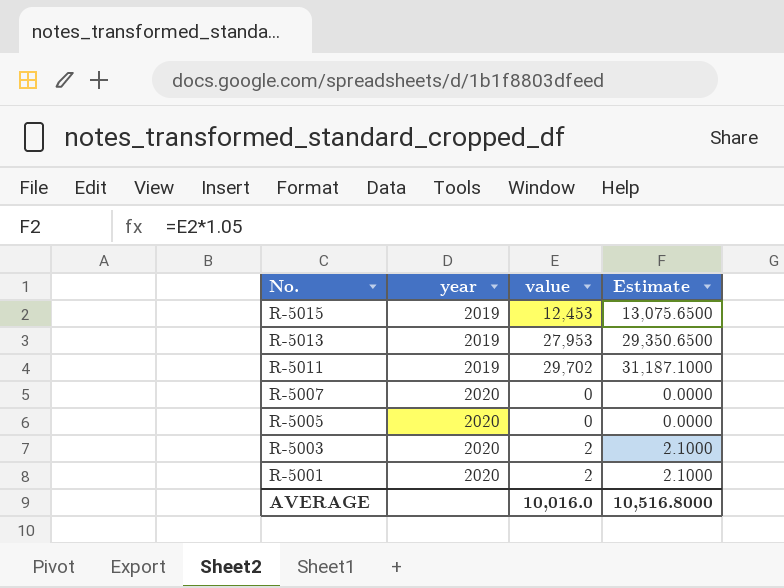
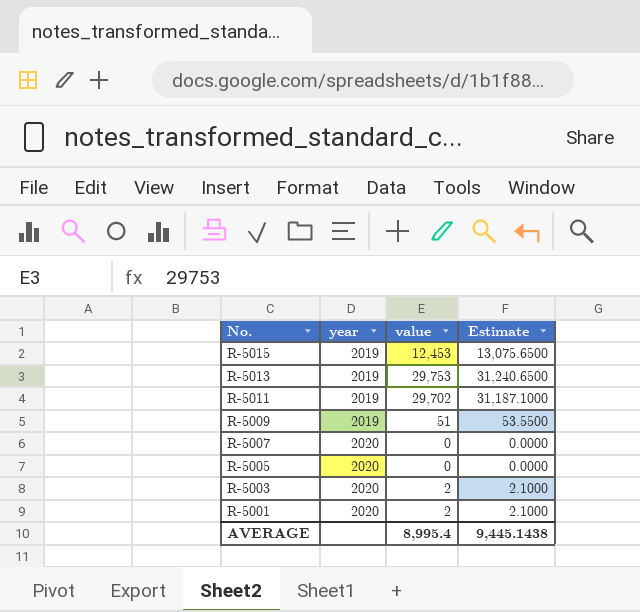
R-5013 | value: 27,953 -> 29,753
R-5013 | Estimate: 29,350.6500 -> 31,240.6500
row R-5009: none -> 2019 | 51 | 53.5500
AVERAGE | value: 10,016.0 -> 8,995.4
AVERAGE | Estimate: 10,516.8000 -> 9,445.1438

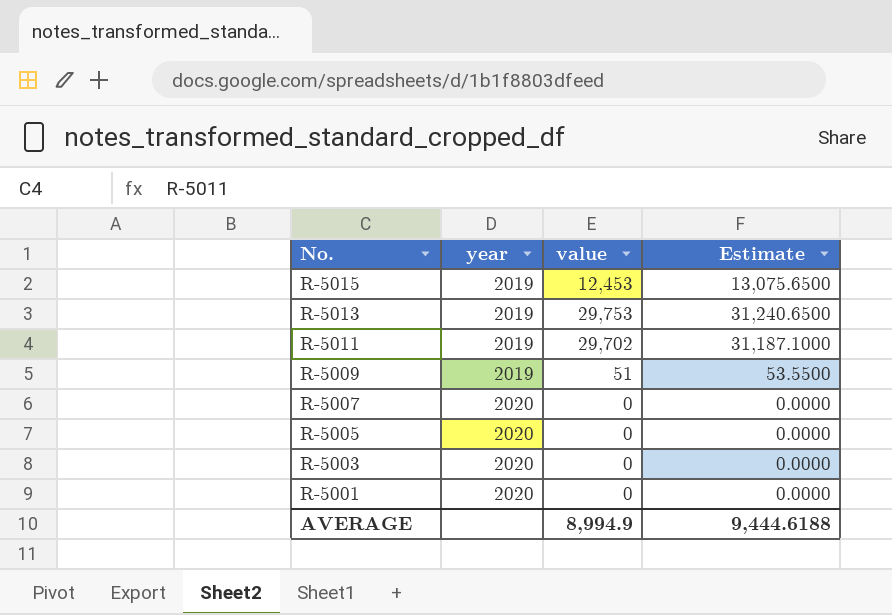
R-5003 | value: 2 -> 0
R-5003 | Estimate: 2.1000 -> 0.0000
R-5001 | value: 2 -> 0
R-5001 | Estimate: 2.1000 -> 0.0000
AVERAGE | value: 8,995.4 -> 8,994.9
AVERAGE | Estimate: 9,445.1438 -> 9,444.6188

